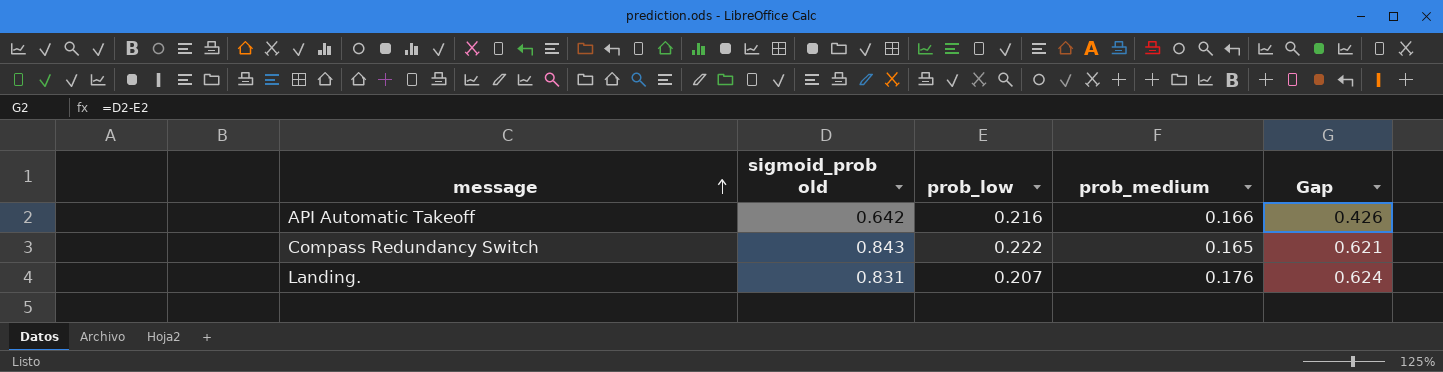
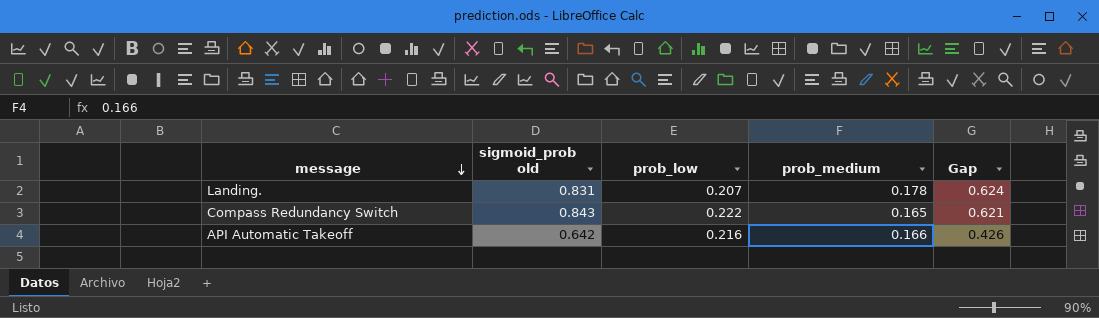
row order: message ascending -> message descending
Landing. | prob_medium: 0.176 -> 0.178

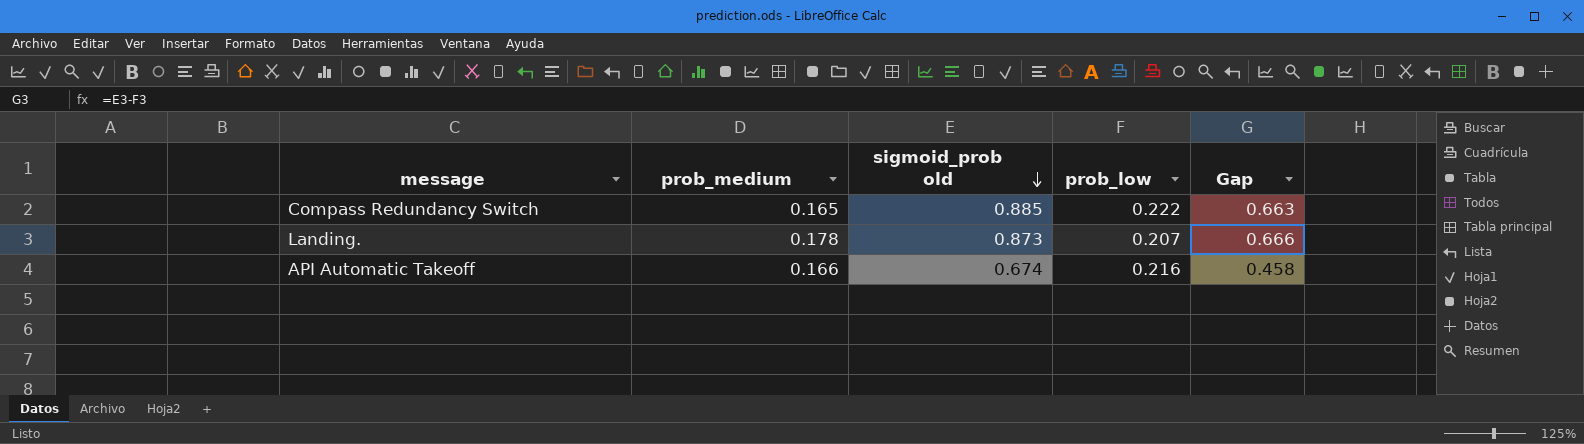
row order: message descending -> sigmoid_prob old descending
column prob_medium | position: 4 -> 2
Compass Redundancy Switch | sigmoid_prob old: 0.843 -> 0.885
Compass Redundancy Switch | Gap: 0.621 -> 0.663
Landing. | sigmoid_prob old: 0.831 -> 0.873
Landing. | Gap: 0.624 -> 0.666
API Automatic Takeoff | sigmoid_prob old: 0.642 -> 0.674
API Automatic Takeoff | Gap: 0.426 -> 0.458

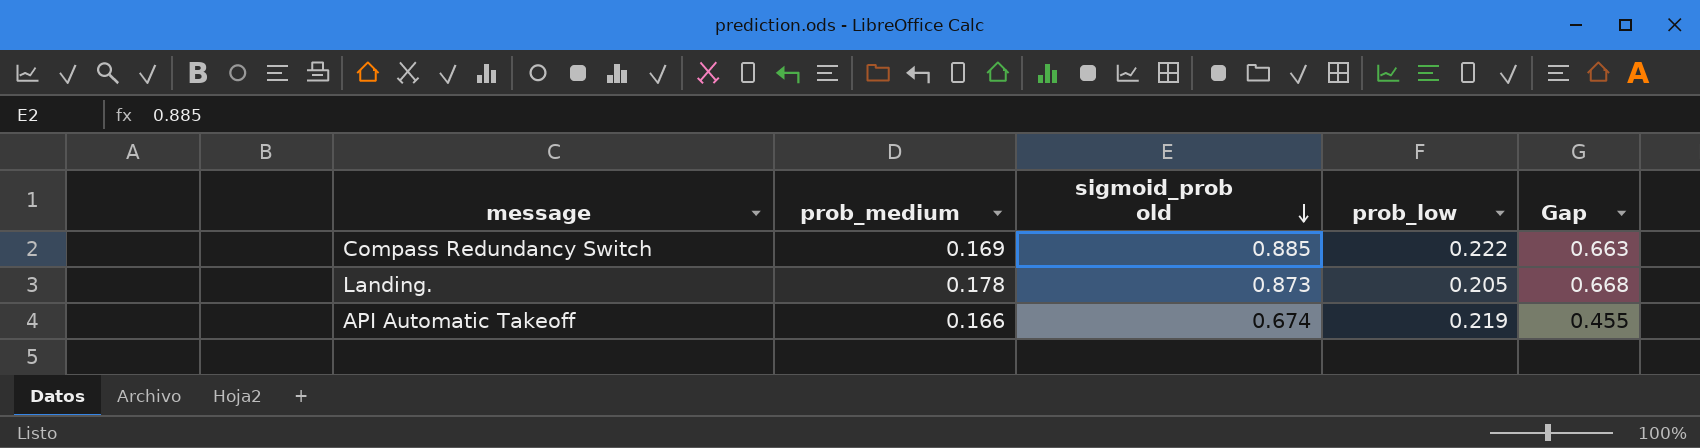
Compass Redundancy Switch | prob_medium: 0.165 -> 0.169
Landing. | prob_low: 0.207 -> 0.205
Landing. | Gap: 0.666 -> 0.668
API Automatic Takeoff | prob_low: 0.216 -> 0.219
API Automatic Takeoff | Gap: 0.458 -> 0.455

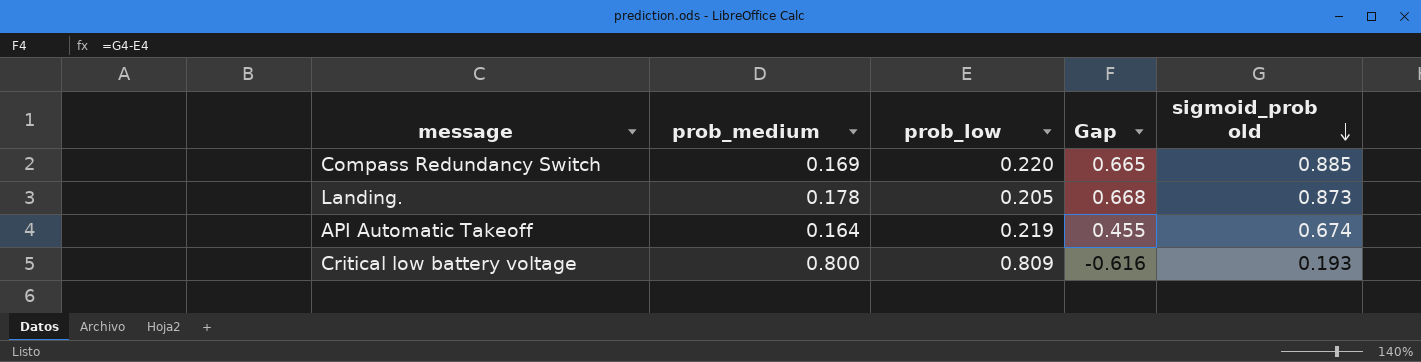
column sigmoid_prob old | position: 3 -> 5
Compass Redundancy Switch | prob_low: 0.222 -> 0.220
Compass Redundancy Switch | Gap: 0.663 -> 0.665
API Automatic Takeoff | prob_medium: 0.166 -> 0.164
row Critical low battery voltage: none -> 0.800 | 0.809 | -0.616 | 0.193

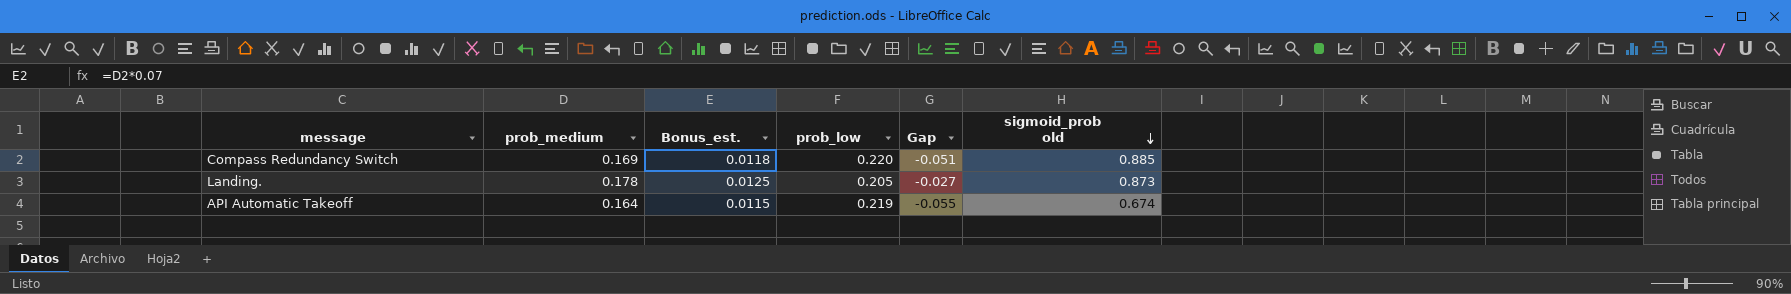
column Bonus_est. | formula: none -> [prob_medium] * 0.07
column Gap | formula: [sigmoid_prob old] - [prob_low] -> [prob_medium] - [prob_low]
row Critical low battery voltage: 0.800 | 0.809 | -0.616 | 0.193 -> none

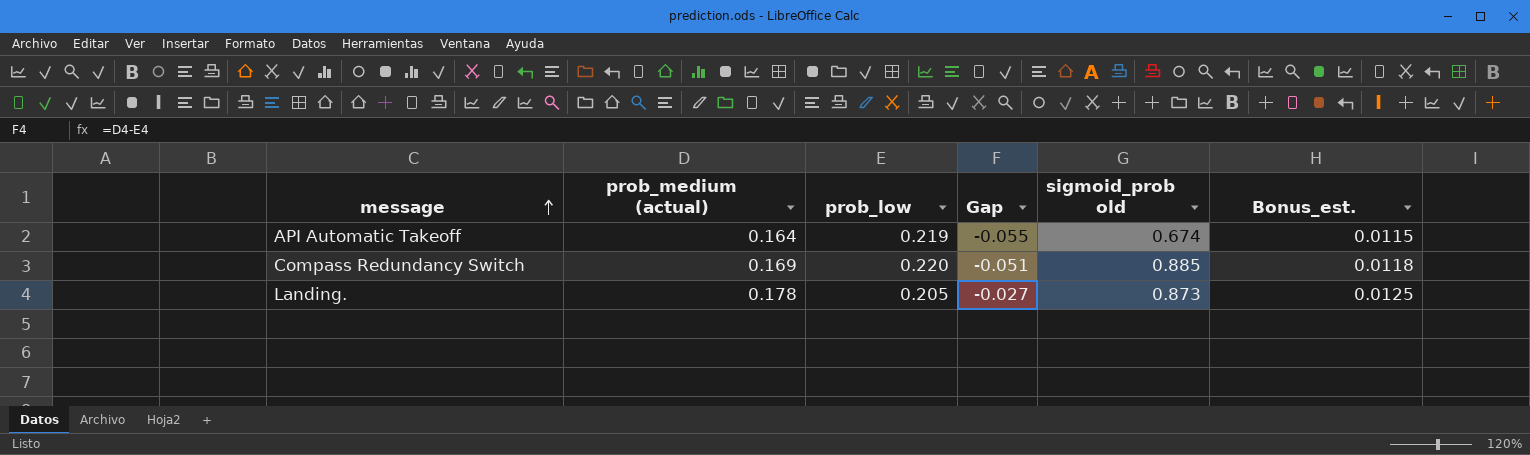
row order: sigmoid_prob old descending -> message ascending
column name: prob_medium -> prob_medium (actual)
column Bonus_est. | position: 3 -> 6

